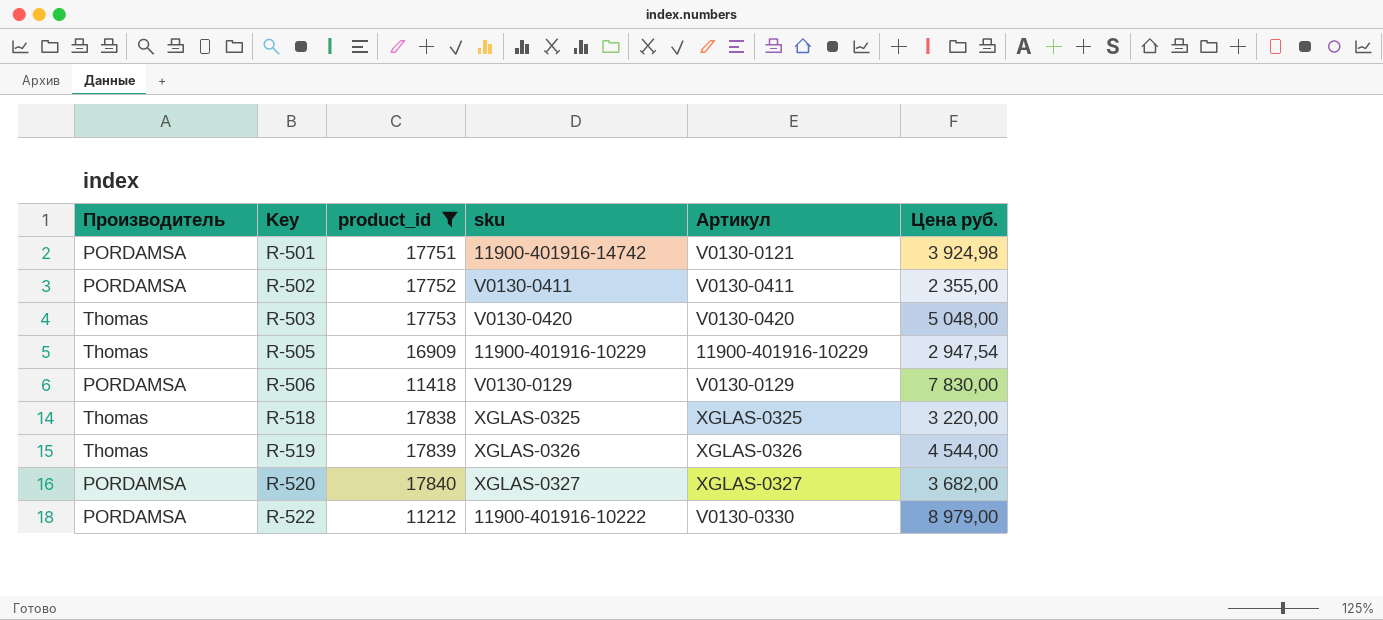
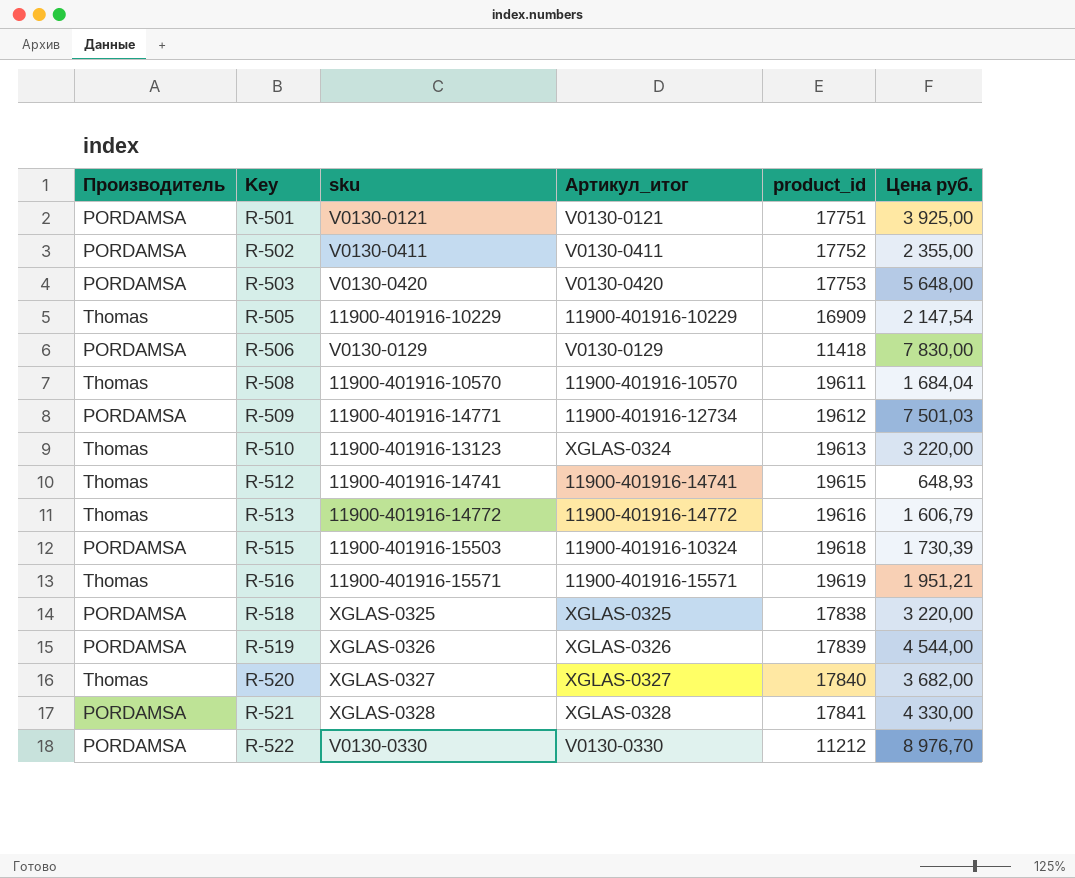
filter: product_id <= 17840 -> none
column name: Артикул -> Артикул_итог
column product_id | position: 3 -> 5
R-501 | sku: 11900-401916-14742 -> V0130-0121
R-501 | Цена руб.: 3 924,98 -> 3 925,00
R-503 | Производитель: Thomas -> PORDAMSA
R-503 | Цена руб.: 5 048,00 -> 5 648,00
R-505 | Цена руб.: 2 947,54 -> 2 147,54
R-518 | Производитель: Thomas -> PORDAMSA
R-519 | Производитель: Thomas -> PORDAMSA
R-520 | Производитель: PORDAMSA -> Thomas
R-522 | sku: 11900-401916-10222 -> V0130-0330
R-522 | Цена руб.: 8 979,00 -> 8 976,70

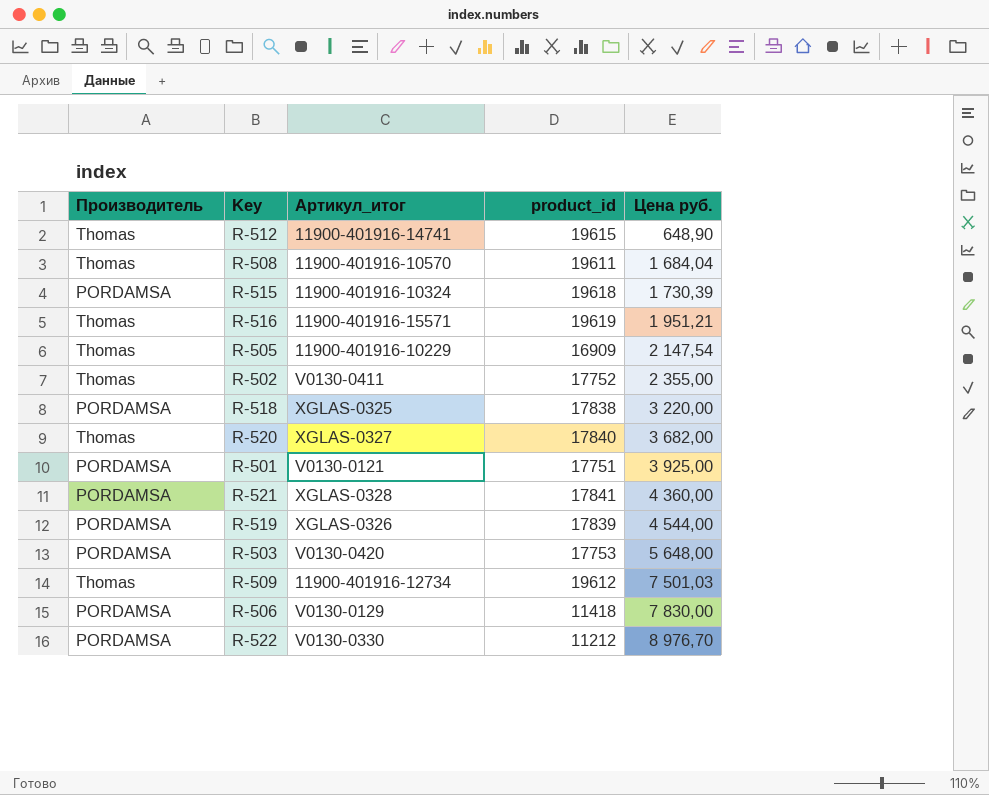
row order: Key ascending -> Цена руб. ascending
column sku | position: 3 -> none
row R-510: Thomas | 11900-401916-13123 | XGLAS-0324 | 19613 | 3 220,00 -> none
row R-513: Thomas | 11900-401916-14772 | 11900-401916-14772 | 19616 | 1 606,79 -> none
R-512 | Цена руб.: 648,93 -> 648,90
R-502 | Производитель: PORDAMSA -> Thomas
R-521 | Цена руб.: 4 330,00 -> 4 360,00
R-509 | Производитель: PORDAMSA -> Thomas

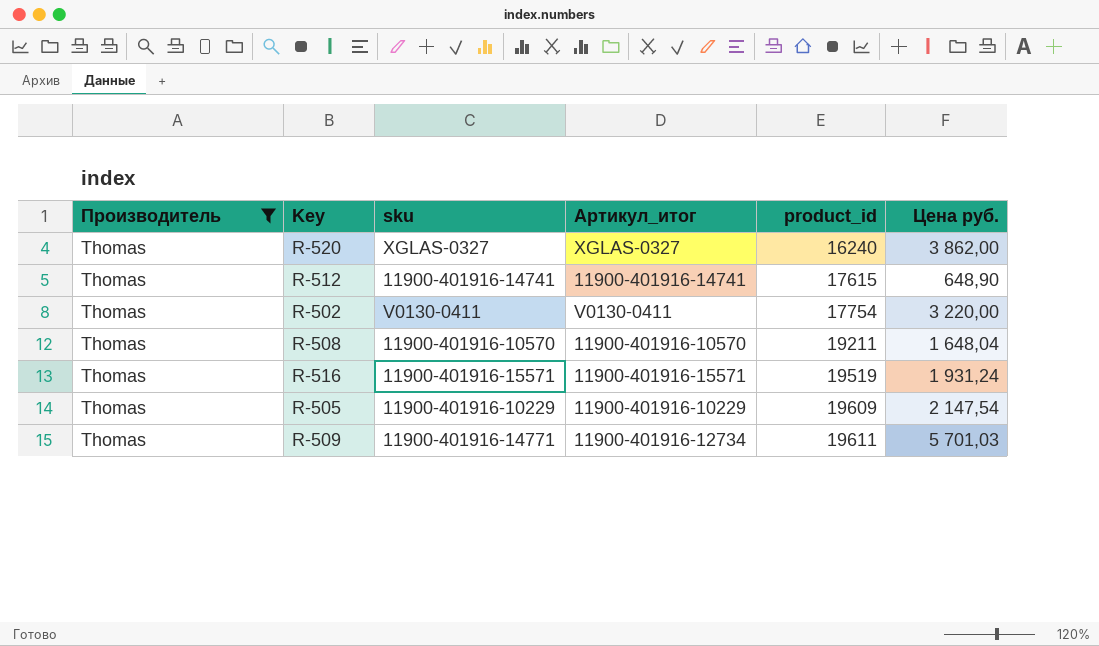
filter: none -> Производитель = Thomas
row order: Цена руб. ascending -> product_id ascending
column sku | position: none -> 3
R-520 | product_id: 17840 -> 16240
R-520 | Цена руб.: 3 682,00 -> 3 862,00
R-512 | product_id: 19615 -> 17615
R-502 | product_id: 17752 -> 17754
R-502 | Цена руб.: 2 355,00 -> 3 220,00
R-508 | product_id: 19611 -> 19211
R-508 | Цена руб.: 1 684,04 -> 1 648,04
R-516 | product_id: 19619 -> 19519
R-516 | Цена руб.: 1 951,21 -> 1 931,24
R-505 | product_id: 16909 -> 19609
R-509 | product_id: 19612 -> 19611
R-509 | Цена руб.: 7 501,03 -> 5 701,03

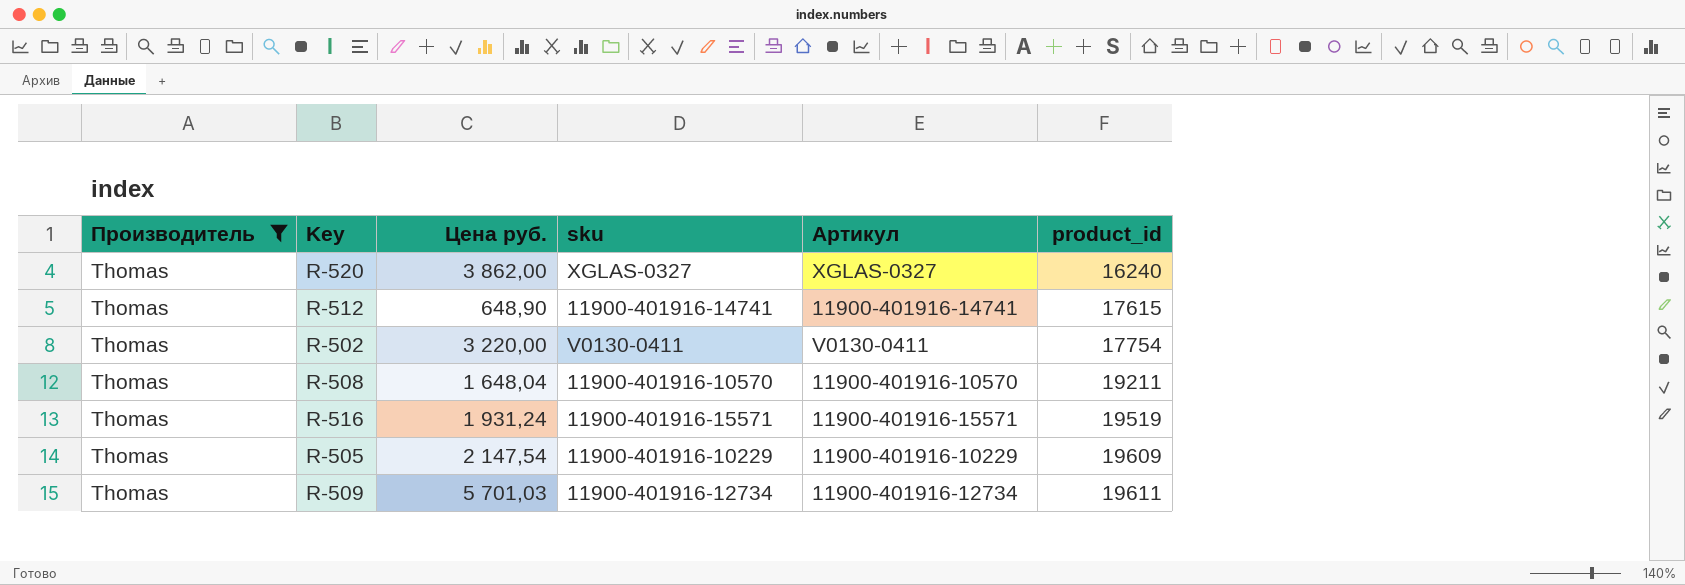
column Цена руб. | position: 6 -> 3
column name: Артикул_итог -> Артикул
R-509 | sku: 11900-401916-14771 -> 11900-401916-12734

